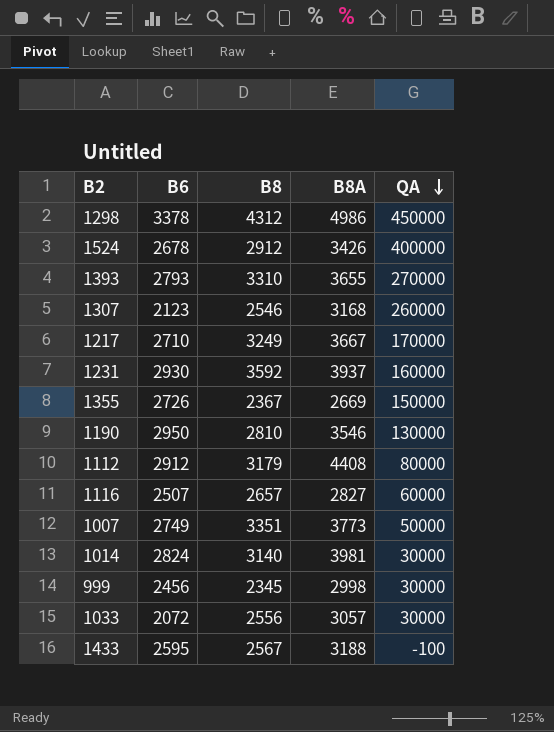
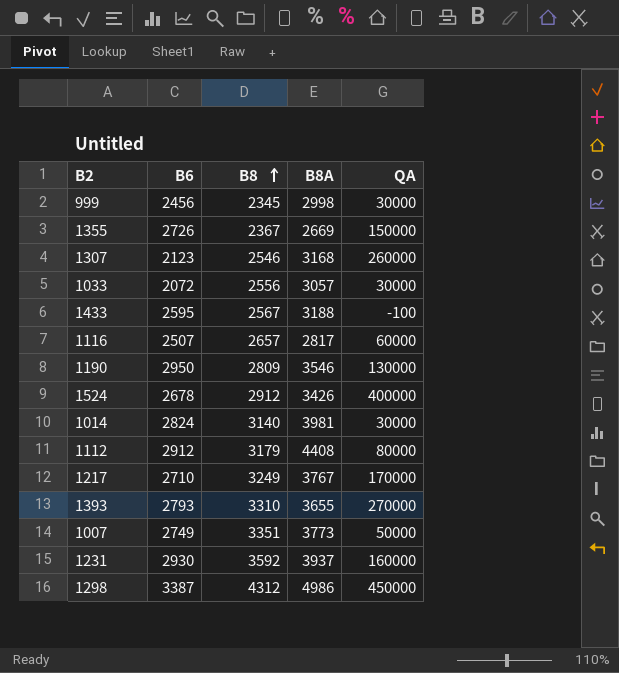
row order: QA descending -> B8 ascending
1116 | B8A: 2827 -> 2817
1190 | B8: 2810 -> 2809
1217 | B8A: 3667 -> 3767
1298 | B6: 3378 -> 3387

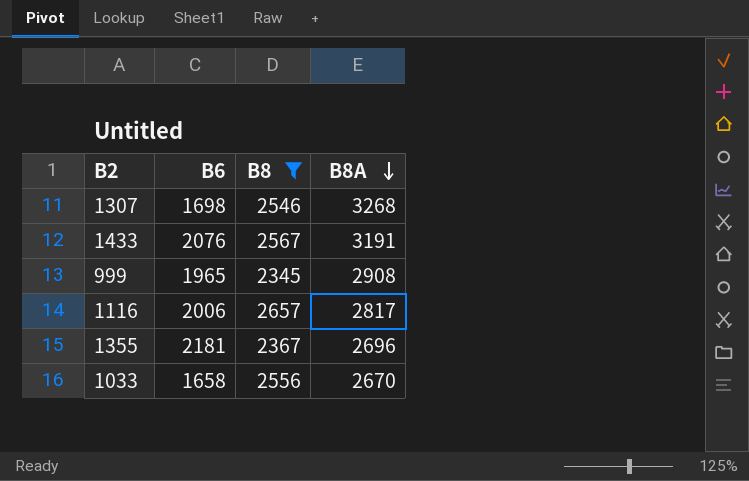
filter: none -> B8 <= 2657
row order: B8 ascending -> B8A descending
column QA | position: 5 -> none
1307 | B6: 2123 -> 1698
1307 | B8A: 3168 -> 3268
1433 | B6: 2595 -> 2076
1433 | B8A: 3188 -> 3191
999 | B6: 2456 -> 1965
999 | B8A: 2998 -> 2908
1116 | B6: 2507 -> 2006
1355 | B6: 2726 -> 2181
1355 | B8A: 2669 -> 2696
1033 | B6: 2072 -> 1658
1033 | B8A: 3057 -> 2670

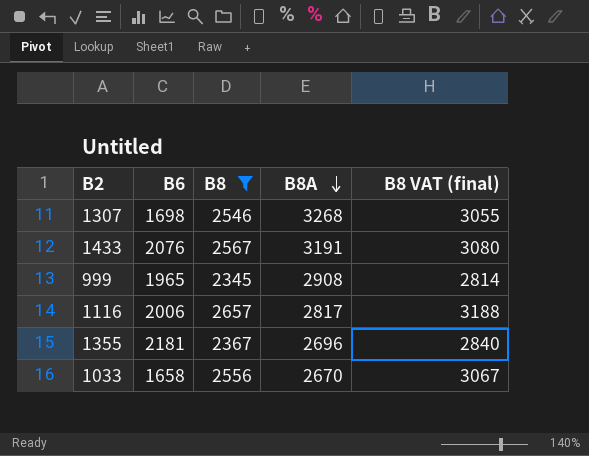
column B8 VAT (final) | formula: none -> [B8] * 1.2

